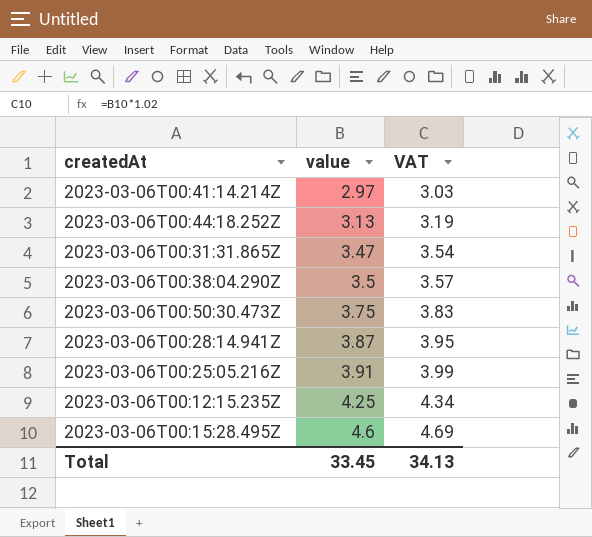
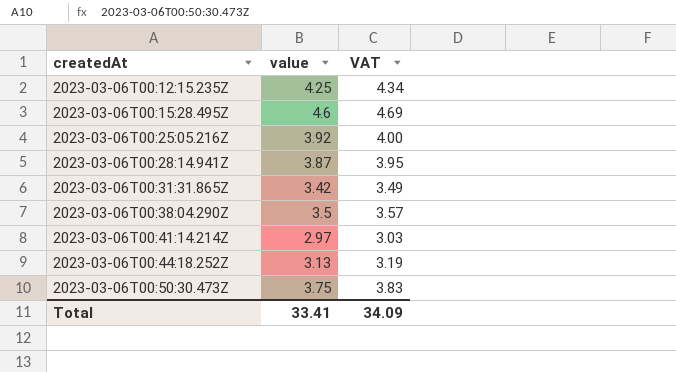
row order: value ascending -> createdAt ascending
2023-03-06T00:25:05.216Z | value: 3.91 -> 3.92
2023-03-06T00:25:05.216Z | VAT: 3.99 -> 4.00
2023-03-06T00:31:31.865Z | value: 3.47 -> 3.42
2023-03-06T00:31:31.865Z | VAT: 3.54 -> 3.49
Total | value: 33.45 -> 33.41
Total | VAT: 34.13 -> 34.09

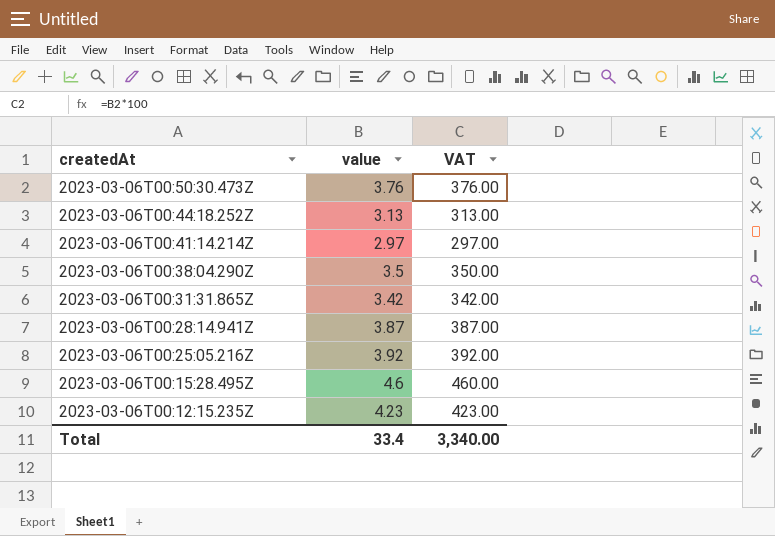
row order: createdAt ascending -> createdAt descending
column VAT | formula: [value] * 1.02 -> [value] * 100
2023-03-06T00:50:30.473Z | value: 3.75 -> 3.76
2023-03-06T00:12:15.235Z | value: 4.25 -> 4.23
Total | value: 33.41 -> 33.4
Total | VAT: 34.09 -> 3,340.00

